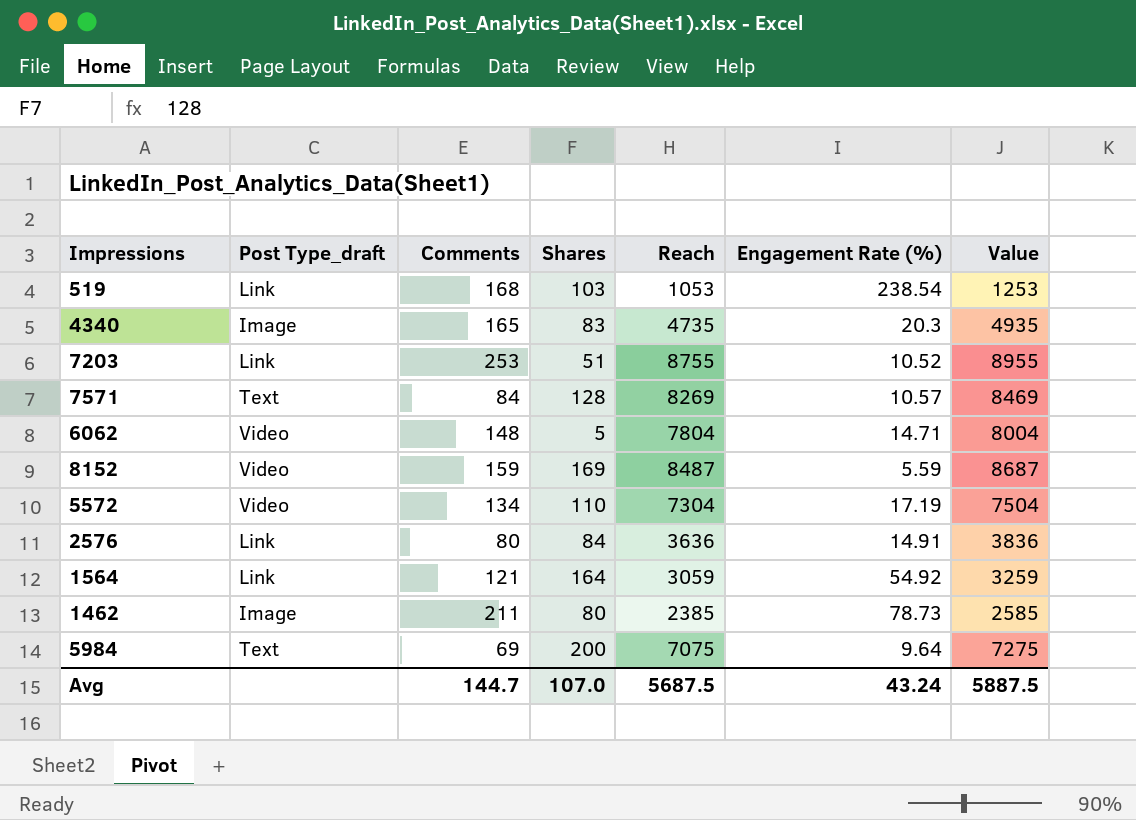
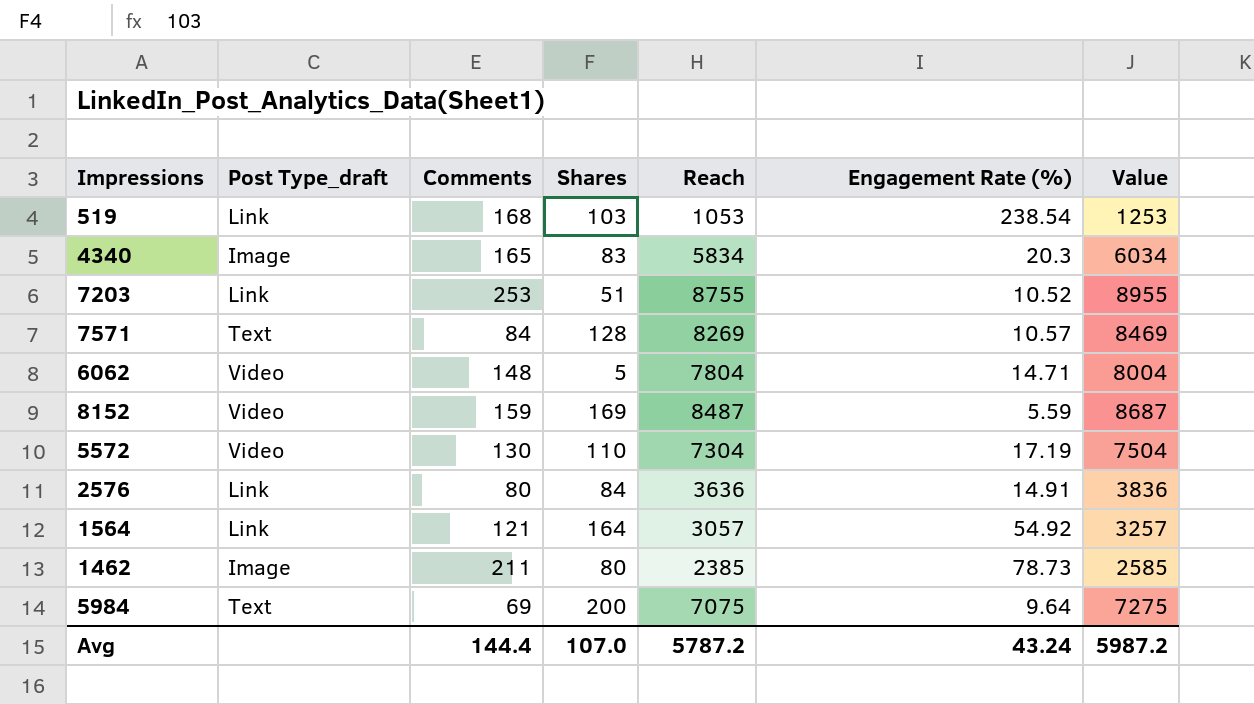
4340 | Reach: 4735 -> 5834
4340 | Value: 4935 -> 6034
5572 | Comments: 134 -> 130
1564 | Reach: 3059 -> 3057
1564 | Value: 3259 -> 3257
Avg | Comments: 144.7 -> 144.4
Avg | Reach: 5687.5 -> 5787.2
Avg | Value: 5887.5 -> 5987.2

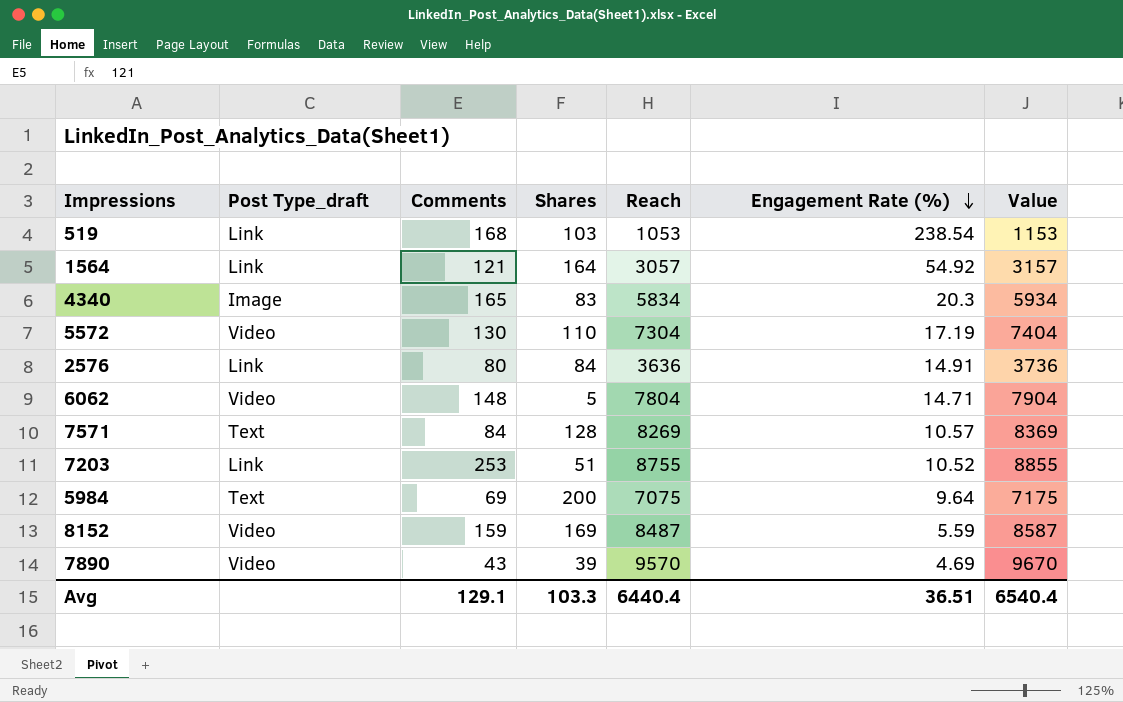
row order: none -> Engagement Rate (%) descending
column Value | formula: [Reach] + 200 -> [Reach] + 100
row 1462: Image | 211 | 80 | 2385 | 78.73 | 2585 -> none
row 7890: none -> Video | 43 | 39 | 9570 | 4.69 | 9670
Avg | Comments: 144.4 -> 129.1
Avg | Shares: 107.0 -> 103.3
Avg | Reach: 5787.2 -> 6440.4
Avg | Engagement Rate (%): 43.24 -> 36.51
Avg | Value: 5987.2 -> 6540.4

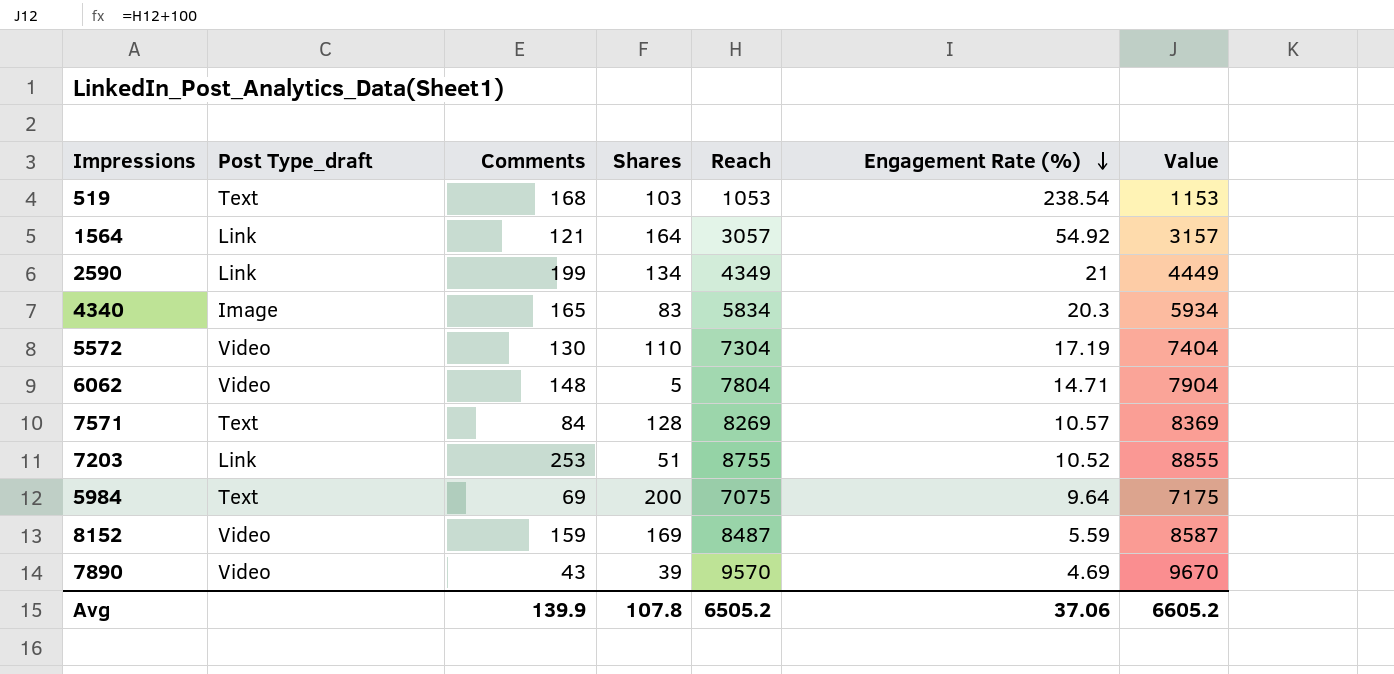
row 2576: Link | 80 | 84 | 3636 | 14.91 | 3736 -> none
519 | Post Type_draft: Link -> Text
row 2590: none -> Link | 199 | 134 | 4349 | 21 | 4449
Avg | Comments: 129.1 -> 139.9
Avg | Shares: 103.3 -> 107.8
Avg | Reach: 6440.4 -> 6505.2
Avg | Engagement Rate (%): 36.51 -> 37.06
Avg | Value: 6540.4 -> 6605.2

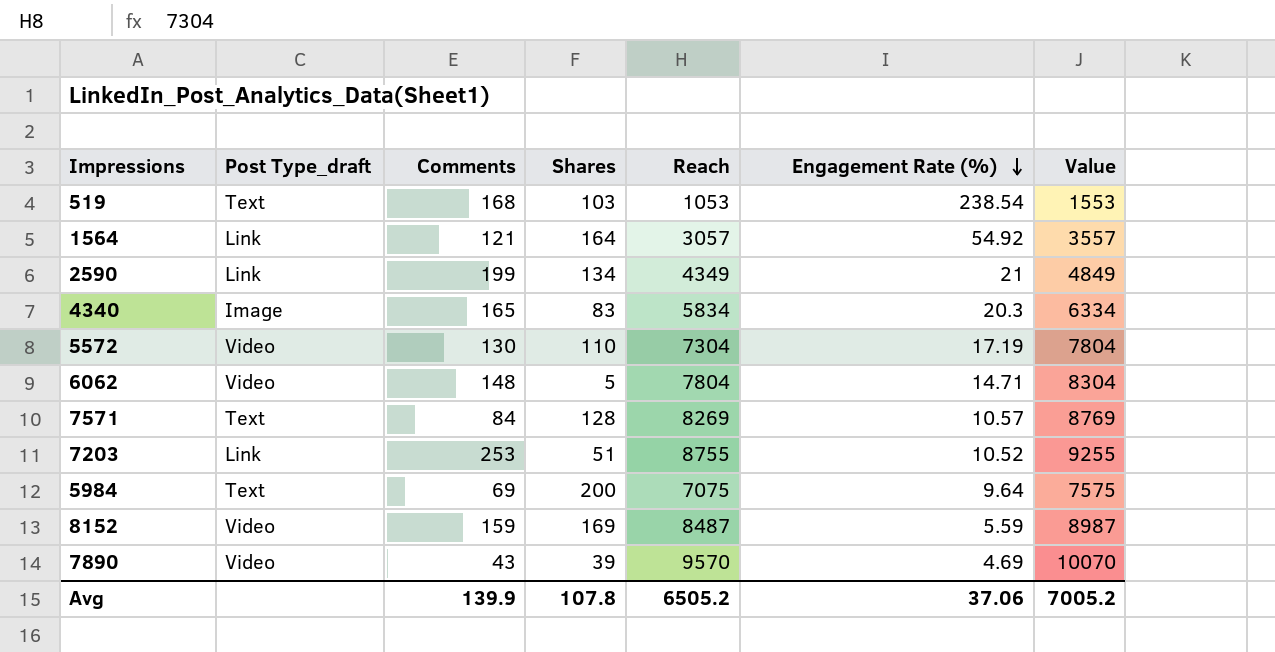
column Value | formula: [Reach] + 100 -> [Reach] + 500
Avg | Value: 6605.2 -> 7005.2

